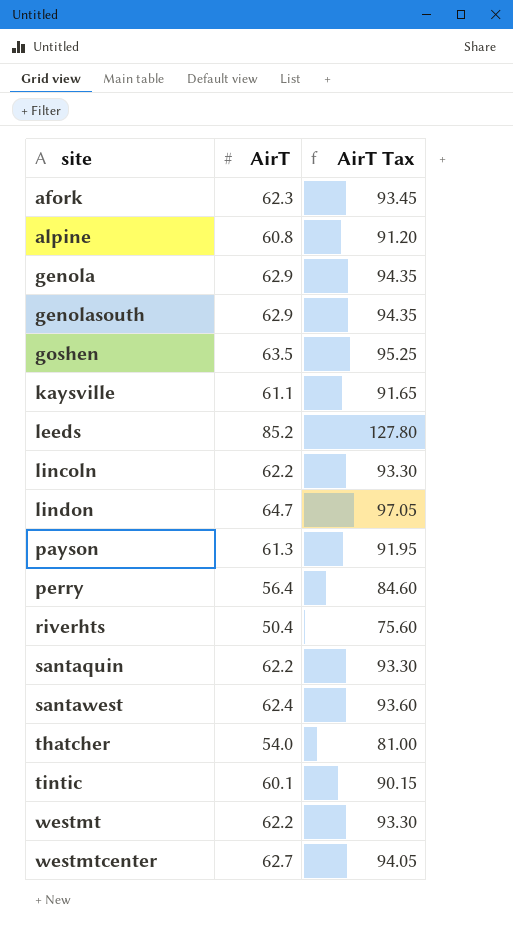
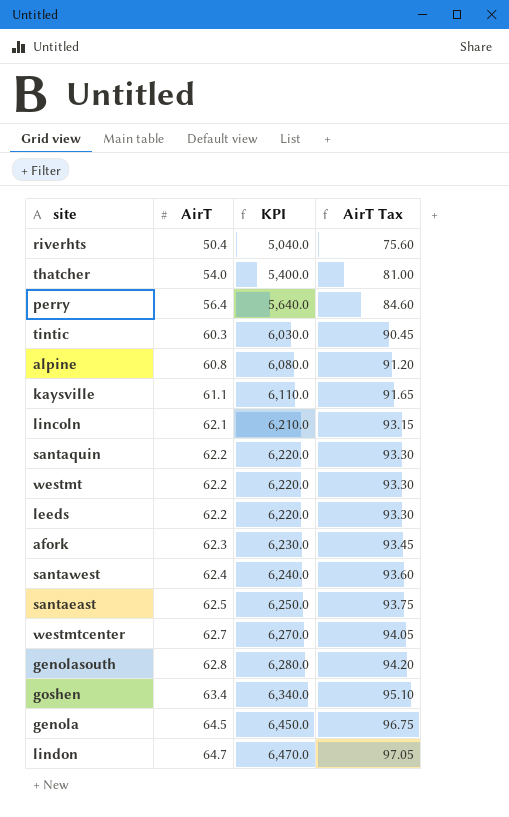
row order: site ascending -> AirT ascending
column KPI | formula: none -> [AirT] * 100
row payson: 61.3 | 91.95 -> none
tintic | AirT: 60.1 -> 60.3
tintic | AirT Tax: 90.15 -> 90.45
lincoln | AirT: 62.2 -> 62.1
lincoln | AirT Tax: 93.30 -> 93.15
leeds | AirT: 85.2 -> 62.2
leeds | AirT Tax: 127.80 -> 93.30
row santaeast: none -> 62.5 | 6,250.0 | 93.75
genolasouth | AirT: 62.9 -> 62.8
genolasouth | AirT Tax: 94.35 -> 94.20
goshen | AirT: 63.5 -> 63.4
goshen | AirT Tax: 95.25 -> 95.10
genola | AirT: 62.9 -> 64.5
genola | AirT Tax: 94.35 -> 96.75

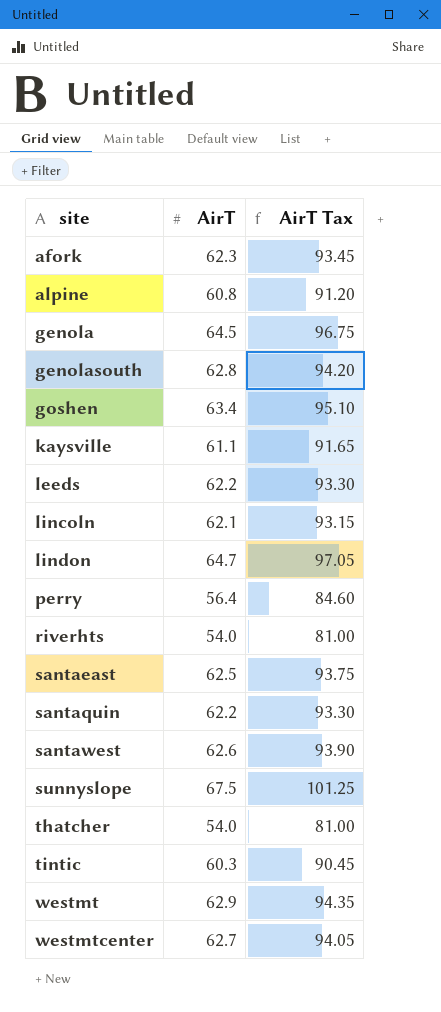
row order: AirT ascending -> site ascending
column KPI | formula: [AirT] * 100 -> none
riverhts | AirT: 50.4 -> 54.0
riverhts | AirT Tax: 75.60 -> 81.00
santawest | AirT: 62.4 -> 62.6
santawest | AirT Tax: 93.60 -> 93.90
row sunnyslope: none -> 67.5 | 101.25
westmt | AirT: 62.2 -> 62.9
westmt | AirT Tax: 93.30 -> 94.35

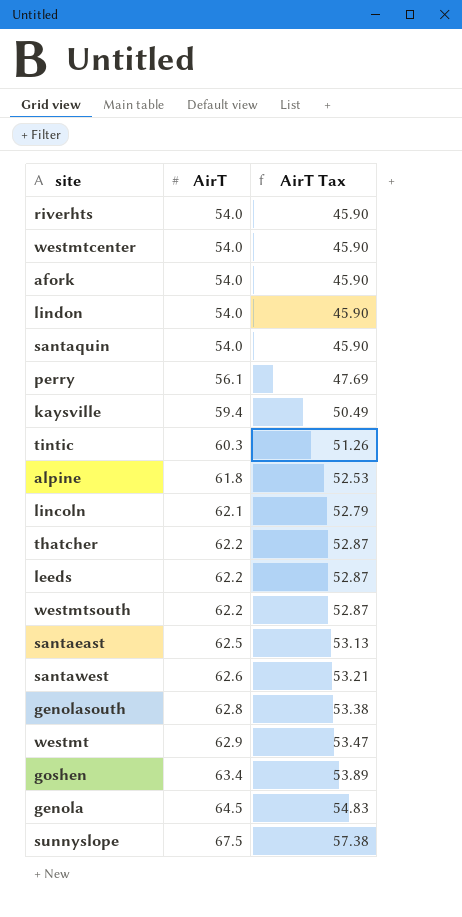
row order: site ascending -> AirT ascending
column AirT Tax | formula: [AirT] * 1.5 -> [AirT] * 0.85
westmtcenter | AirT: 62.7 -> 54.0
afork | AirT: 62.3 -> 54.0
lindon | AirT: 64.7 -> 54.0
santaquin | AirT: 62.2 -> 54.0
perry | AirT: 56.4 -> 56.1
kaysville | AirT: 61.1 -> 59.4
alpine | AirT: 60.8 -> 61.8
thatcher | AirT: 54.0 -> 62.2
row westmtsouth: none -> 62.2 | 52.87

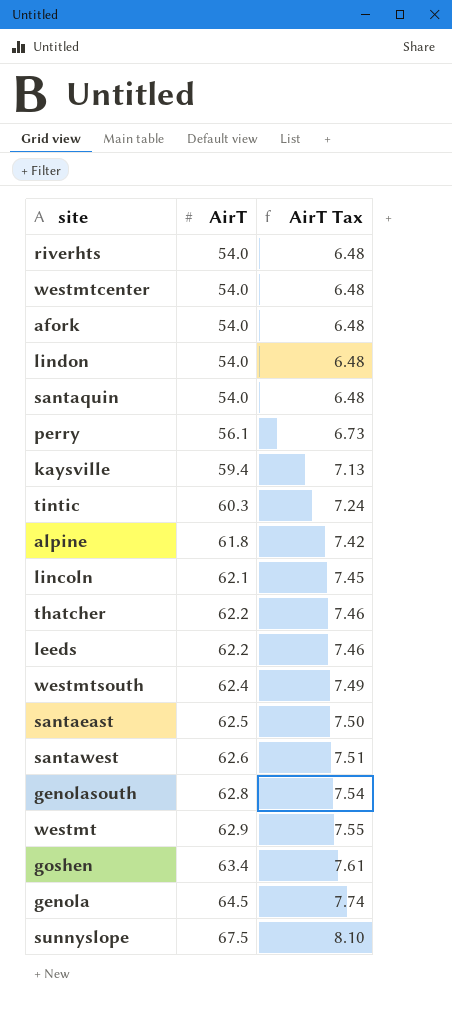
column AirT Tax | formula: [AirT] * 0.85 -> [AirT] * 0.12
westmtsouth | AirT: 62.2 -> 62.4

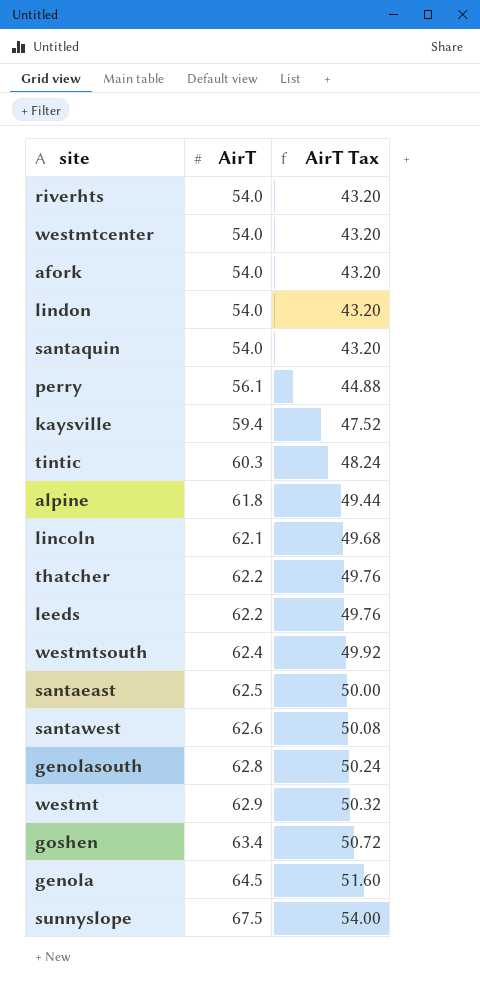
column AirT Tax | formula: [AirT] * 0.12 -> [AirT] * 0.8

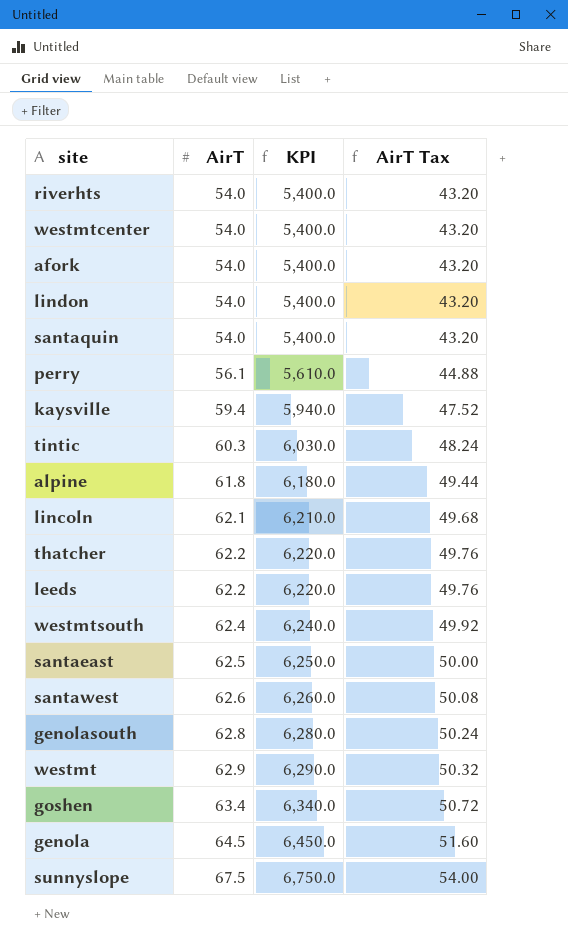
column KPI | formula: none -> [AirT] * 100

